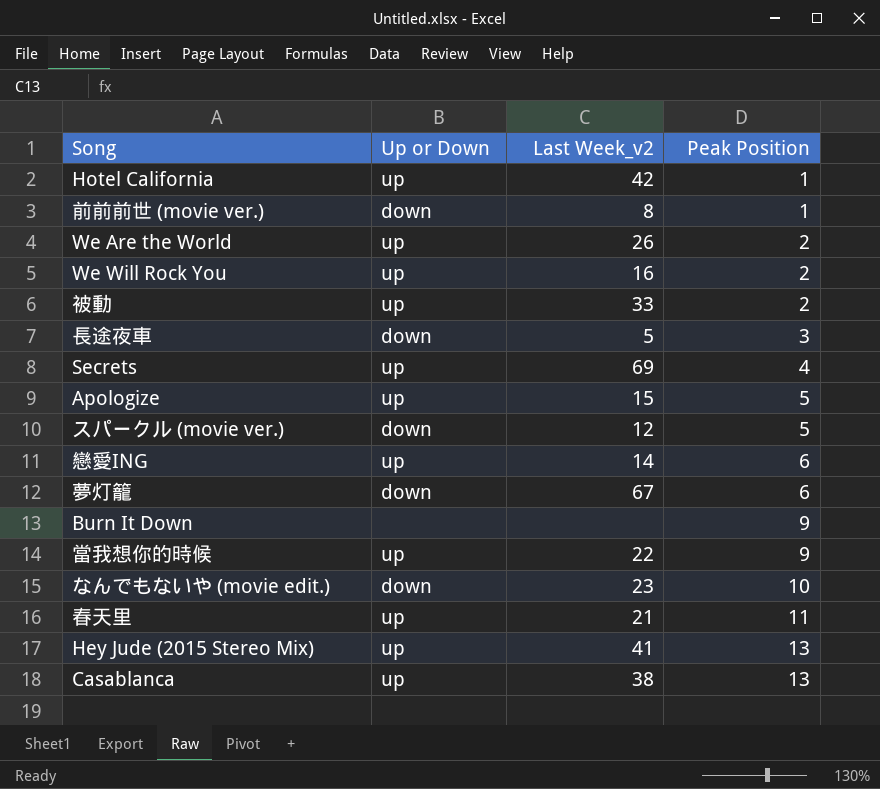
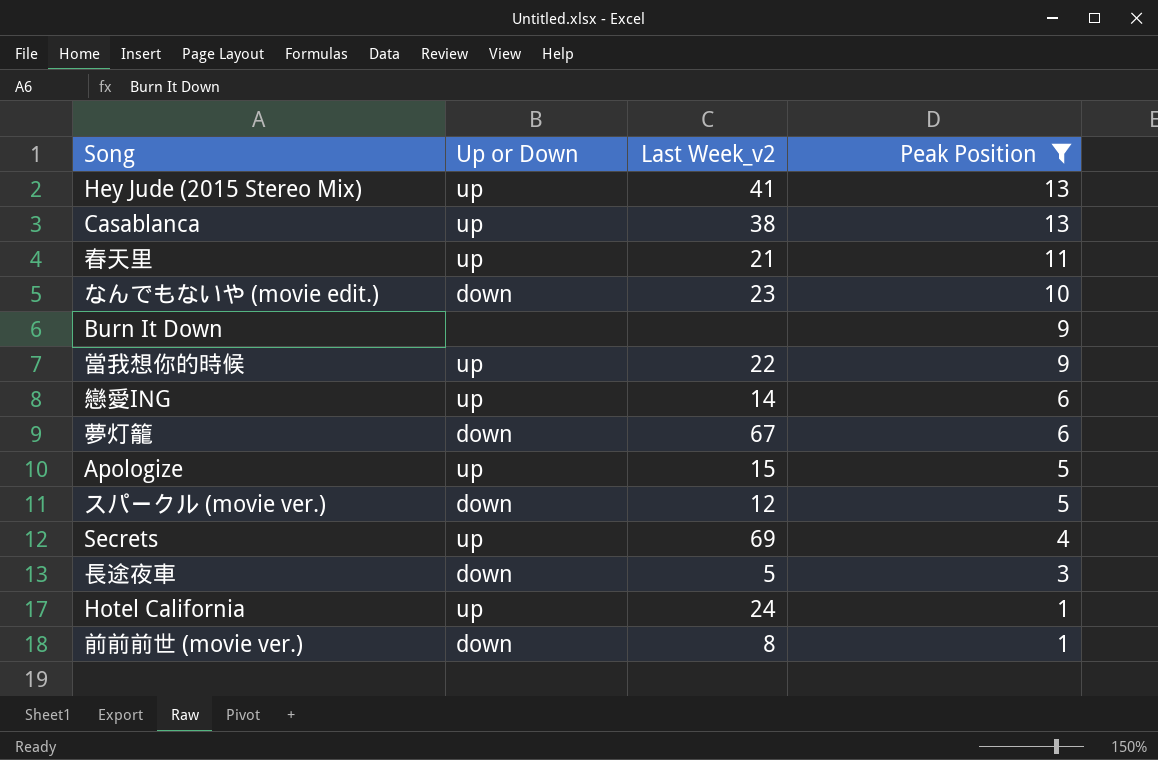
filter: none -> Peak Position != 2
row order: Peak Position ascending -> Peak Position descending
Hotel California | Last Week_v2: 42 -> 24

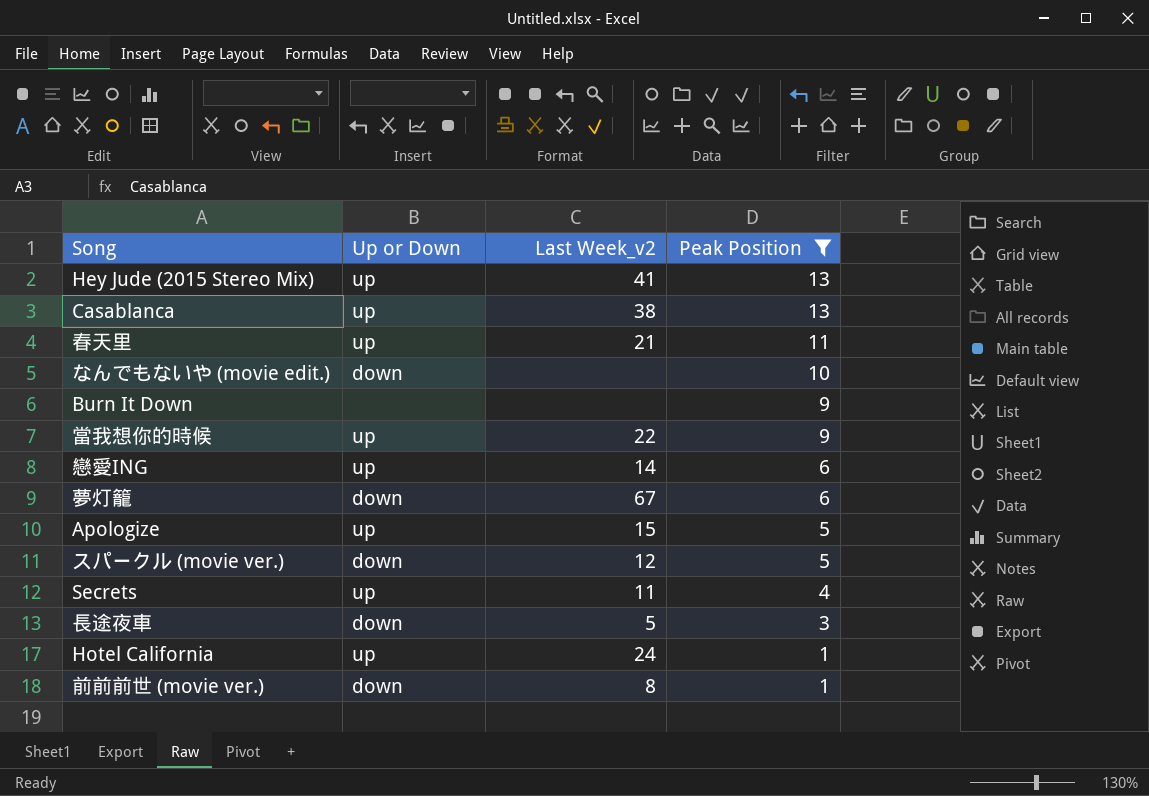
なんでもないや (movie edit.) | Last Week_v2: 23 -> none
Secrets | Last Week_v2: 69 -> 11

